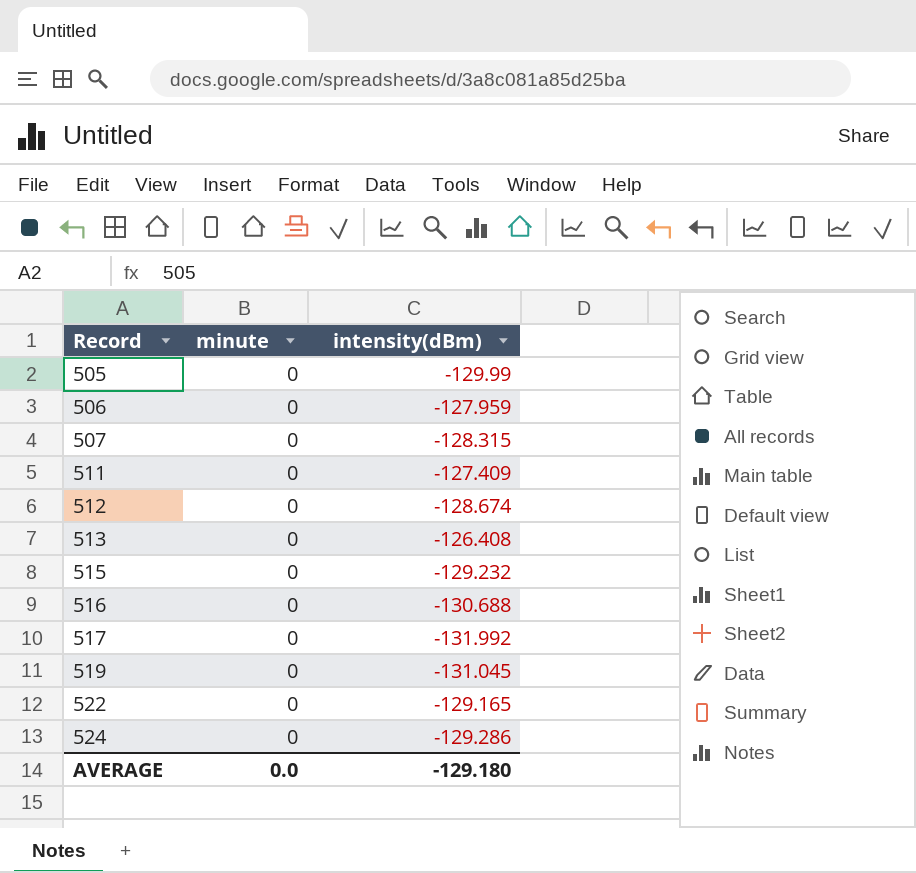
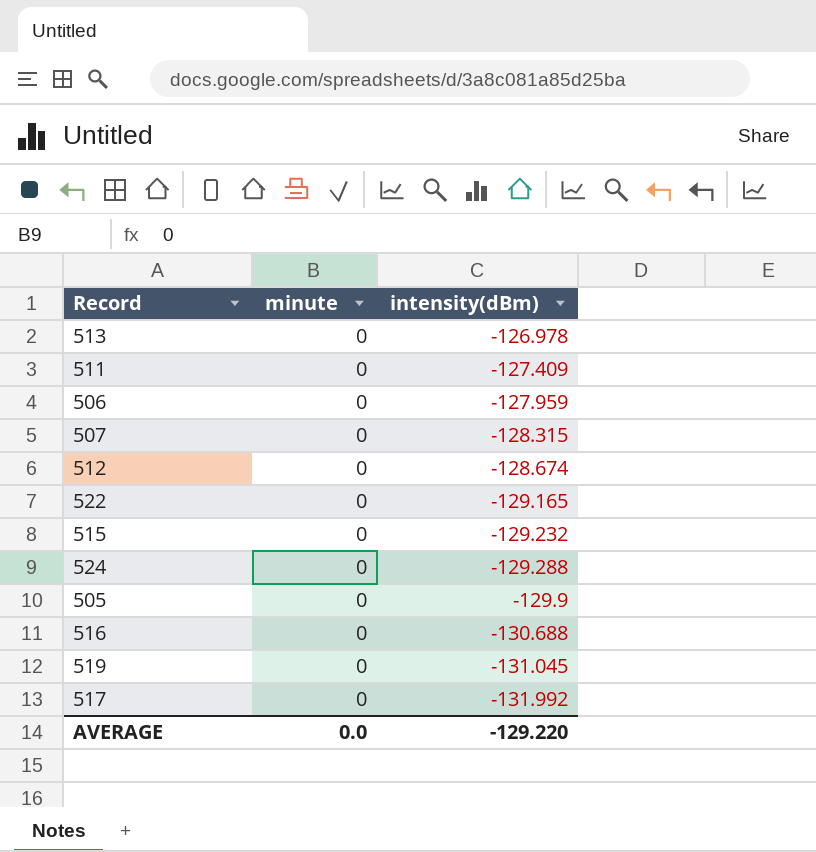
row order: Record ascending -> intensity(dBm) descending
513 | intensity(dBm): -126.408 -> -126.978
524 | intensity(dBm): -129.286 -> -129.288
505 | intensity(dBm): -129.99 -> -129.9
AVERAGE | intensity(dBm): -129.180 -> -129.220

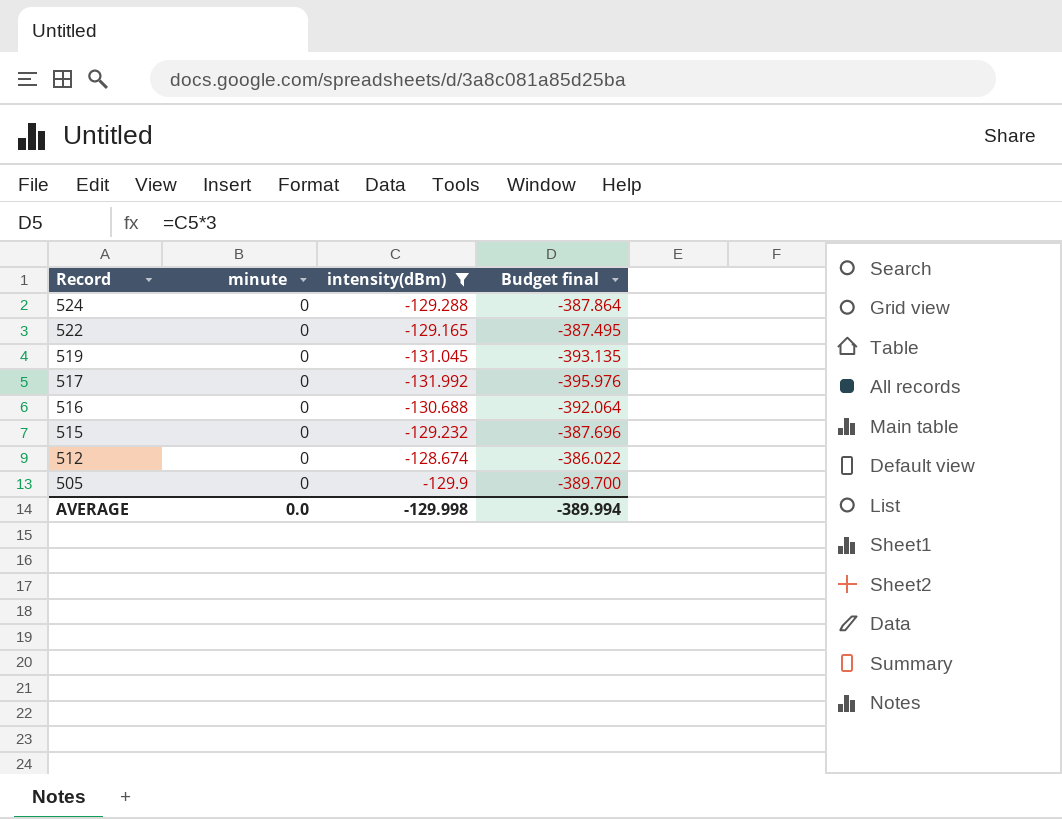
filter: none -> intensity(dBm) <= -128.674
row order: intensity(dBm) descending -> Record descending
column Budget final | formula: none -> [intensity(dBm)] * 3
AVERAGE | intensity(dBm): -129.220 -> -129.998

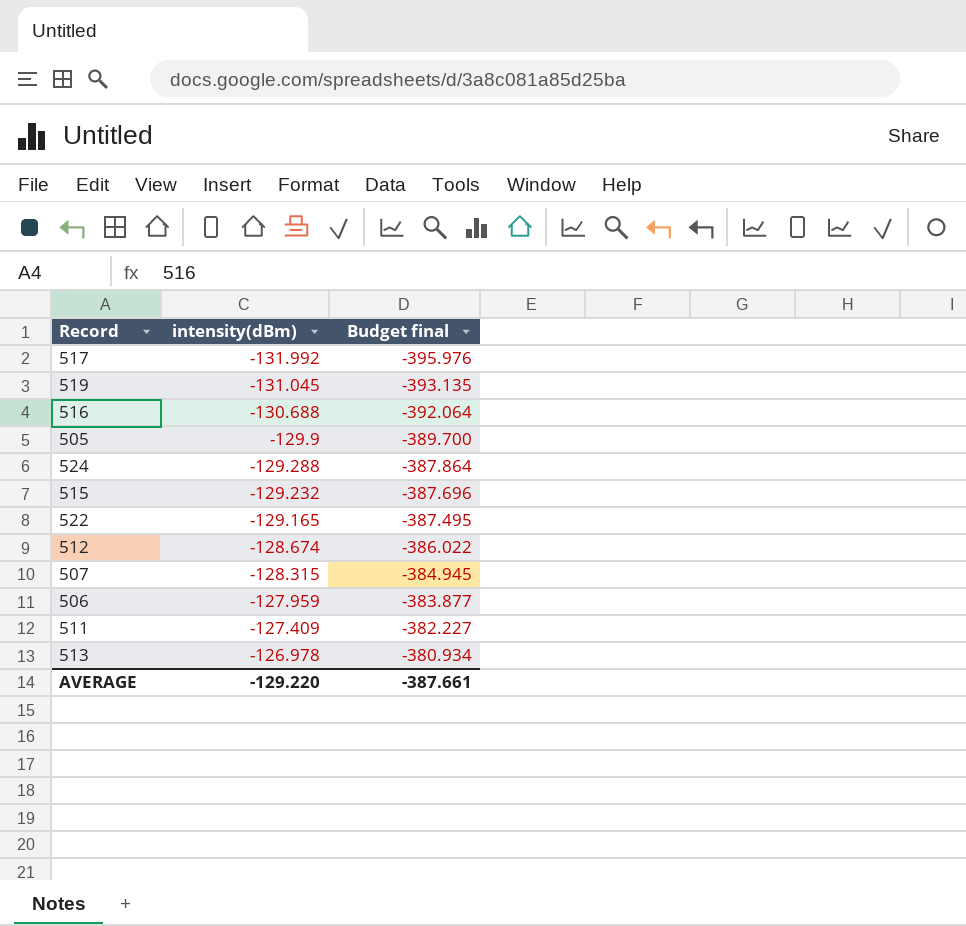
filter: intensity(dBm) <= -128.674 -> none
row order: Record descending -> intensity(dBm) ascending
column minute | position: 2 -> none
AVERAGE | intensity(dBm): -129.998 -> -129.220
AVERAGE | Budget final: -389.994 -> -387.661

